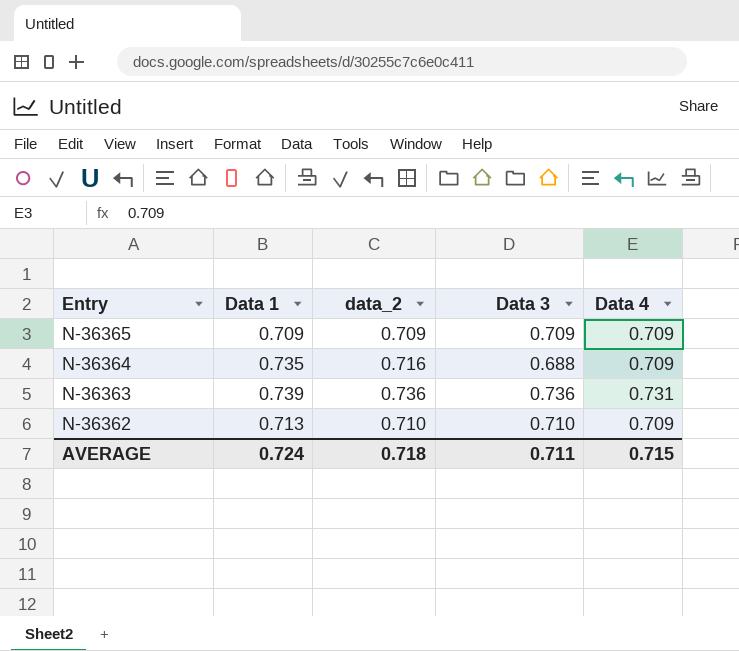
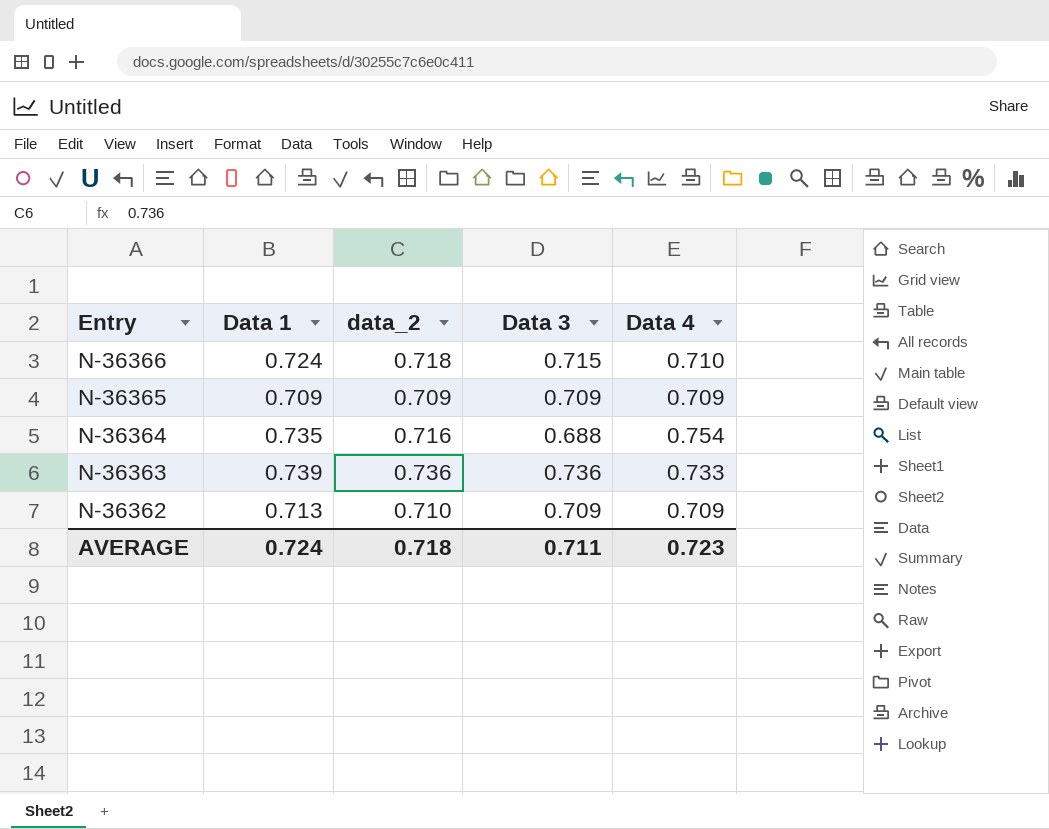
row N-36366: none -> 0.724 | 0.718 | 0.715 | 0.710
N-36364 | Data 4: 0.709 -> 0.754
N-36363 | Data 4: 0.731 -> 0.733
N-36362 | Data 3: 0.710 -> 0.709
AVERAGE | Data 4: 0.715 -> 0.723

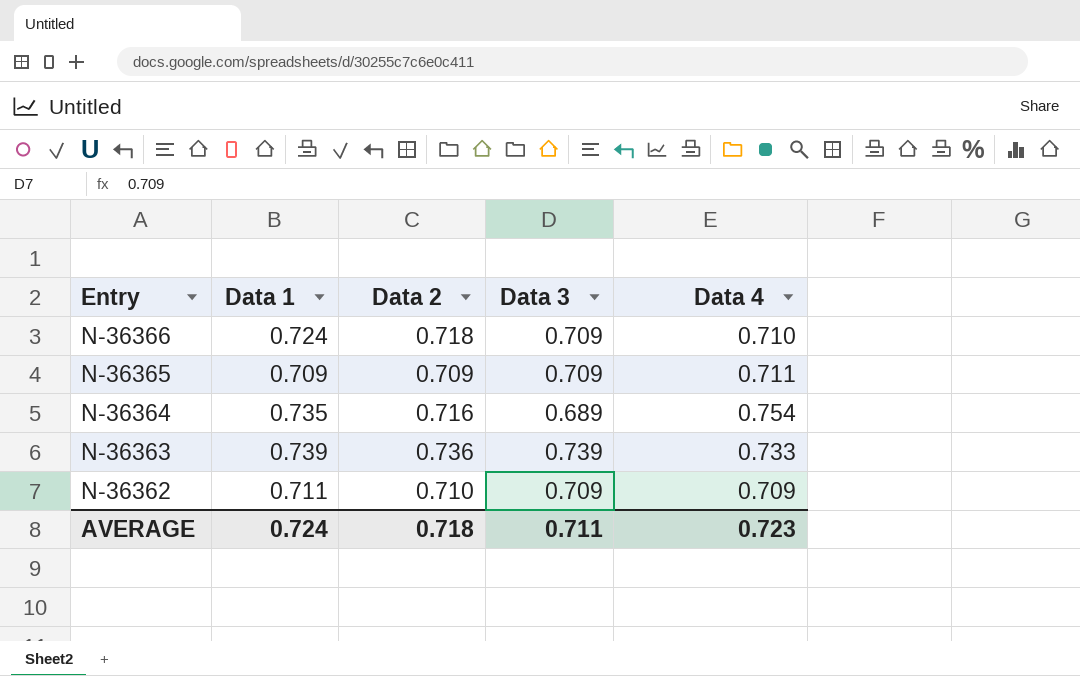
column name: data_2 -> Data 2
N-36366 | Data 3: 0.715 -> 0.709
N-36365 | Data 4: 0.709 -> 0.711
N-36364 | Data 3: 0.688 -> 0.689
N-36363 | Data 3: 0.736 -> 0.739
N-36362 | Data 1: 0.713 -> 0.711

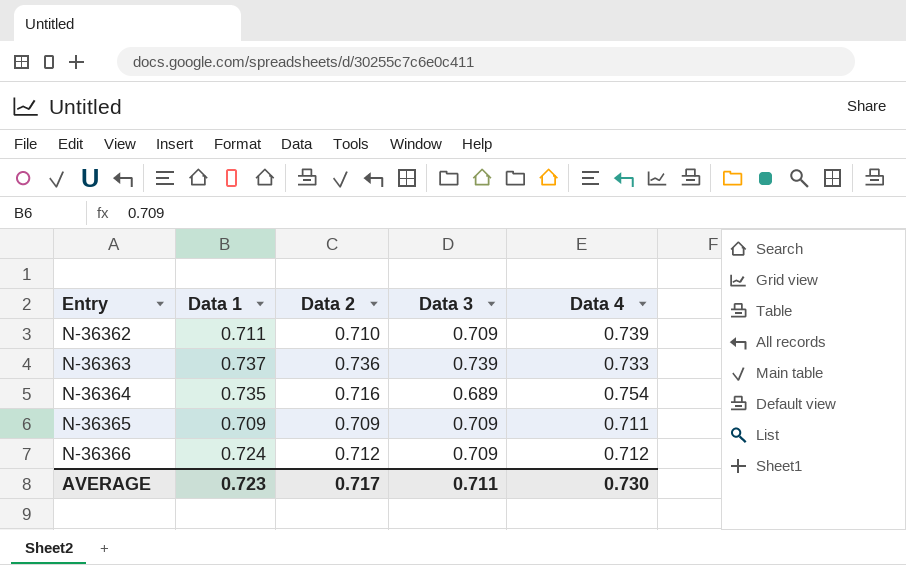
row order: Entry descending -> Entry ascending
N-36362 | Data 4: 0.709 -> 0.739
N-36363 | Data 1: 0.739 -> 0.737
N-36366 | Data 2: 0.718 -> 0.712
N-36366 | Data 4: 0.710 -> 0.712
AVERAGE | Data 1: 0.724 -> 0.723
AVERAGE | Data 2: 0.718 -> 0.717
AVERAGE | Data 4: 0.723 -> 0.730

